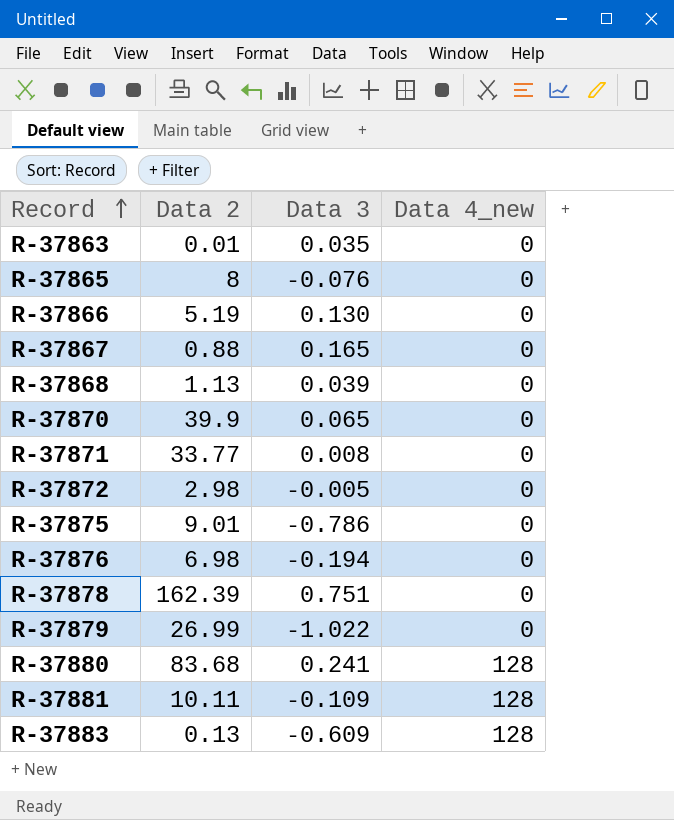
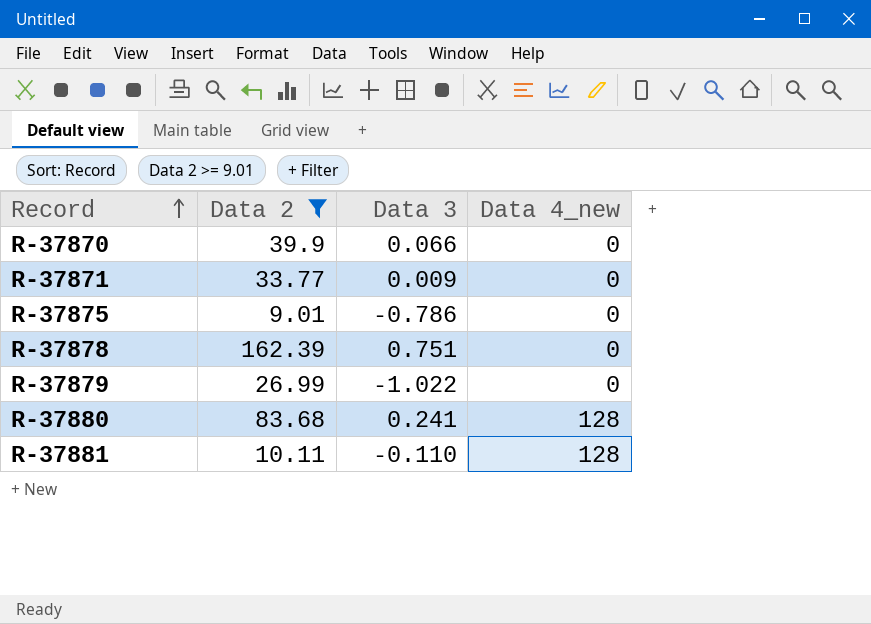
filter: none -> Data 2 >= 9.01
R-37870 | Data 3: 0.065 -> 0.066
R-37871 | Data 3: 0.008 -> 0.009
R-37881 | Data 3: -0.109 -> -0.110

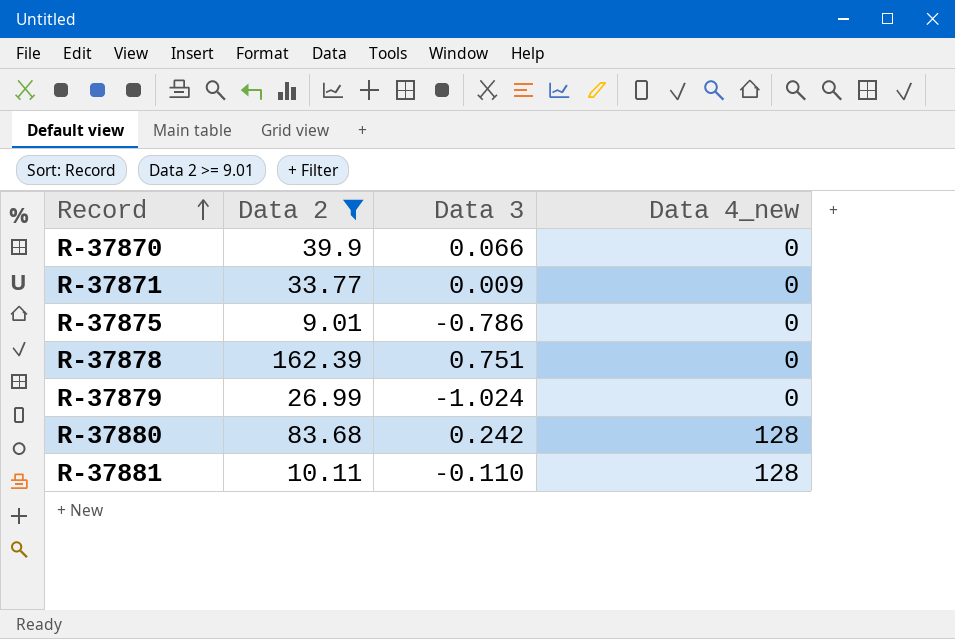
R-37879 | Data 3: -1.022 -> -1.024
R-37880 | Data 3: 0.241 -> 0.242

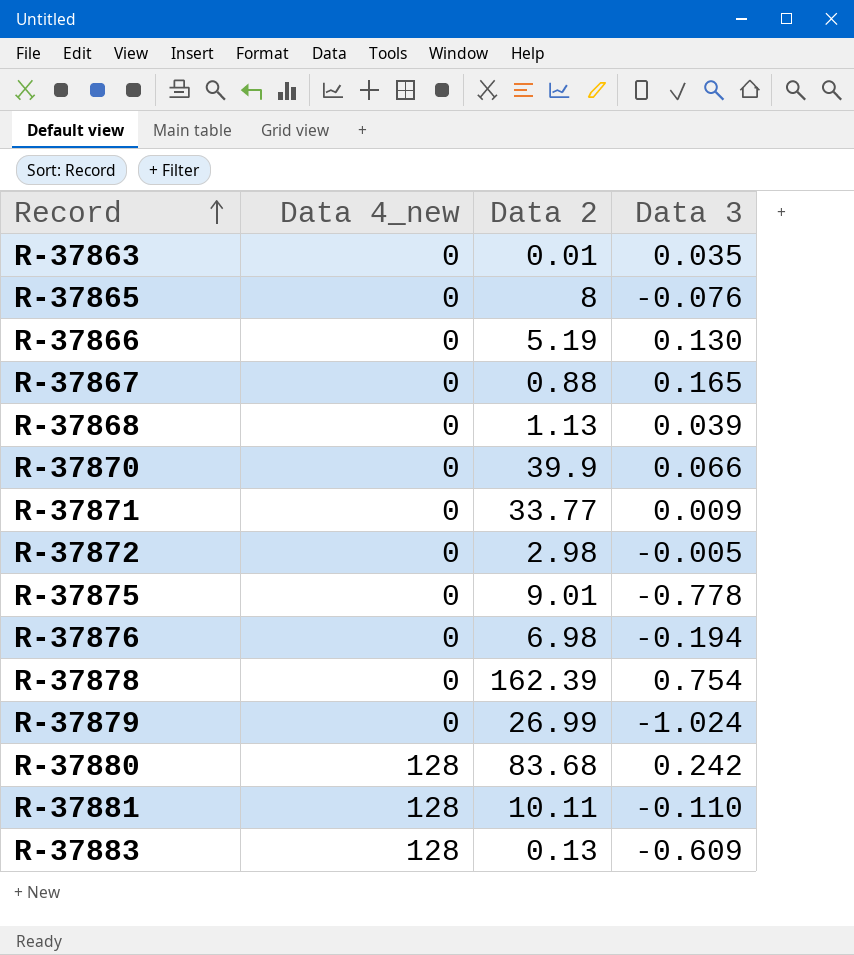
filter: Data 2 >= 9.01 -> none
column Data 4_new | position: 4 -> 2
R-37875 | Data 3: -0.786 -> -0.778
R-37878 | Data 3: 0.751 -> 0.754

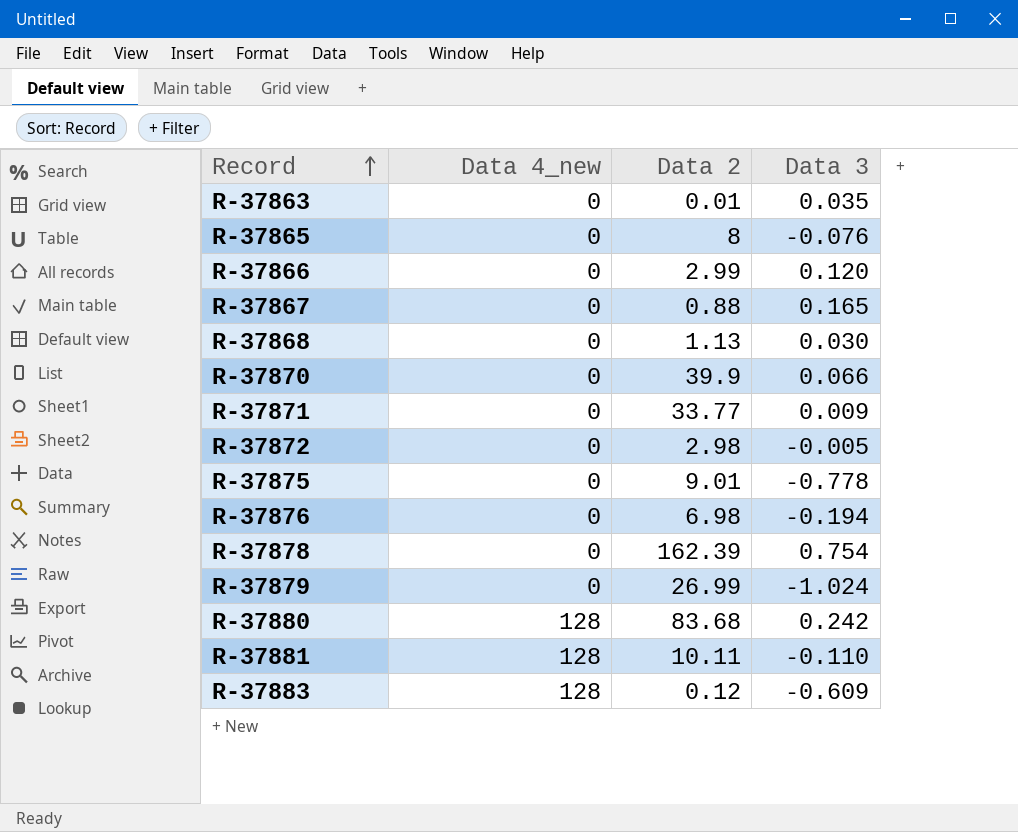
R-37866 | Data 2: 5.19 -> 2.99
R-37866 | Data 3: 0.130 -> 0.120
R-37868 | Data 3: 0.039 -> 0.030
R-37883 | Data 2: 0.13 -> 0.12

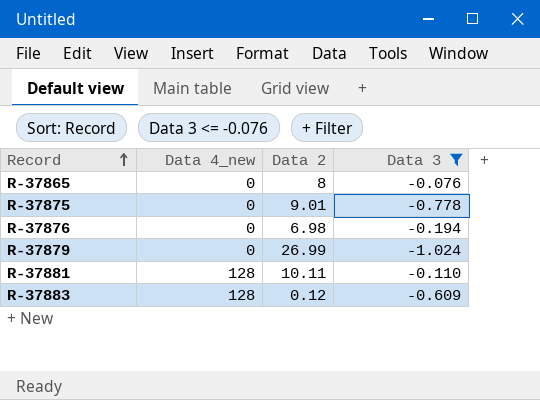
filter: none -> Data 3 <= -0.076

